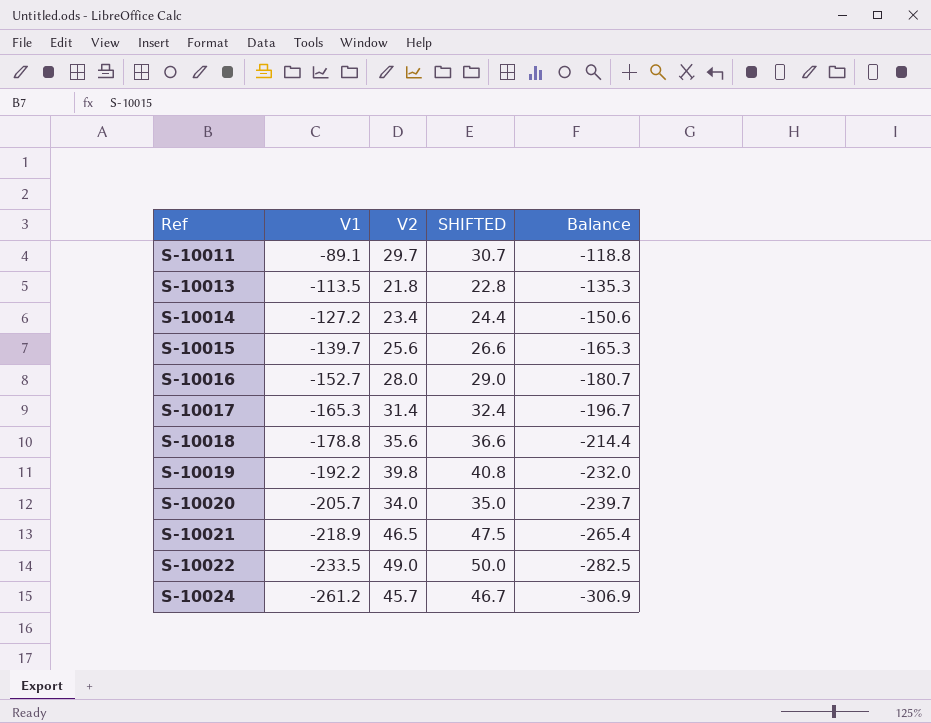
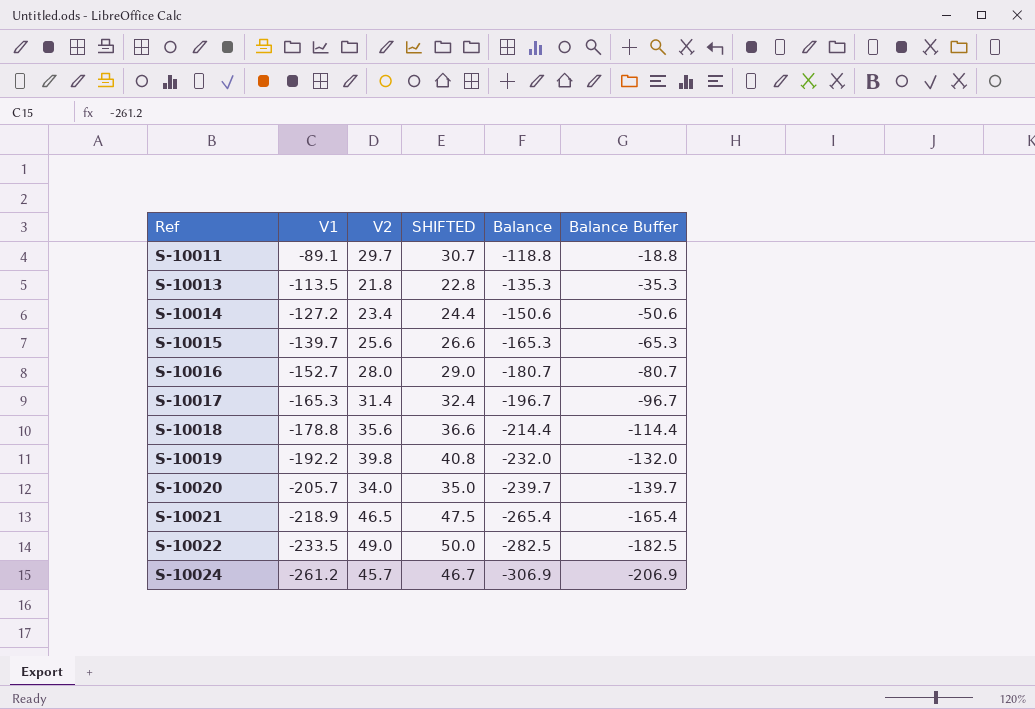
column Balance Buffer | formula: none -> [Balance] + 100

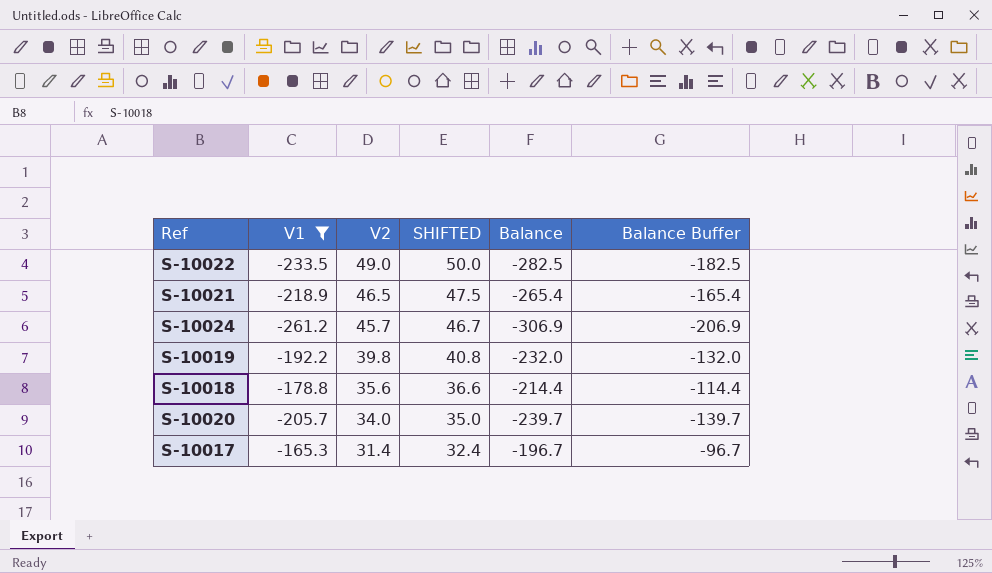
filter: none -> V1 <= -165.3
row order: Ref ascending -> V2 descending

